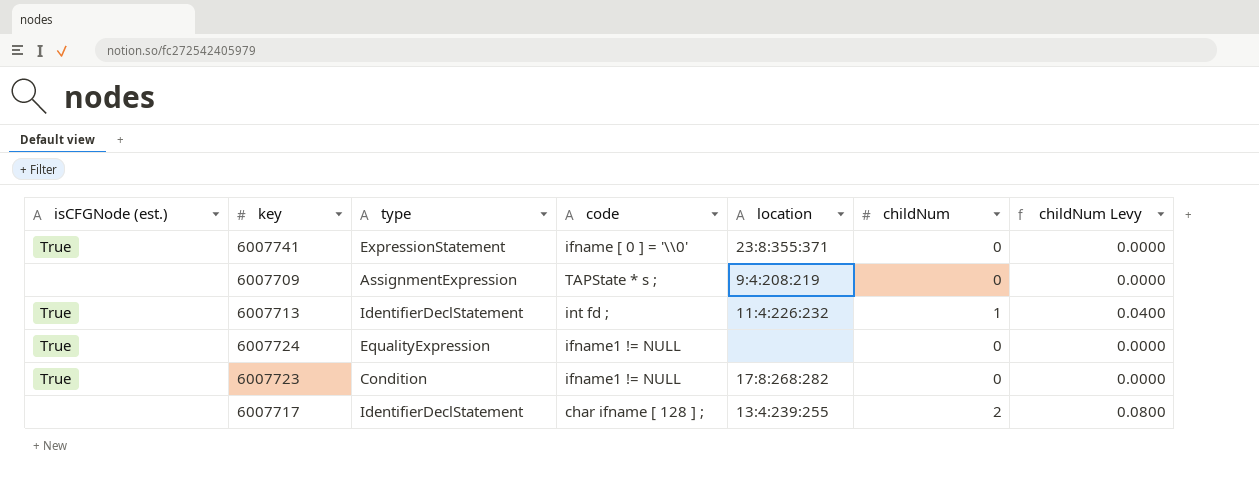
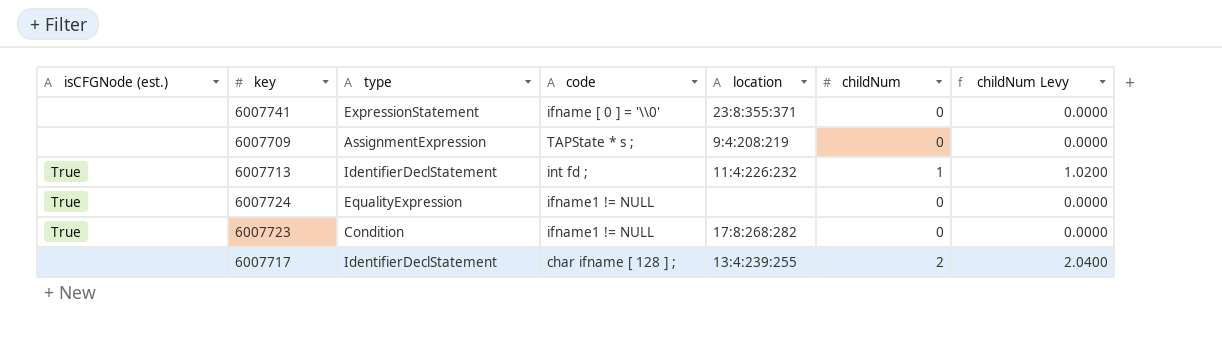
column childNum Levy | formula: [childNum] * 0.04 -> [childNum] * 1.02
6007741 | isCFGNode (est.): True -> none

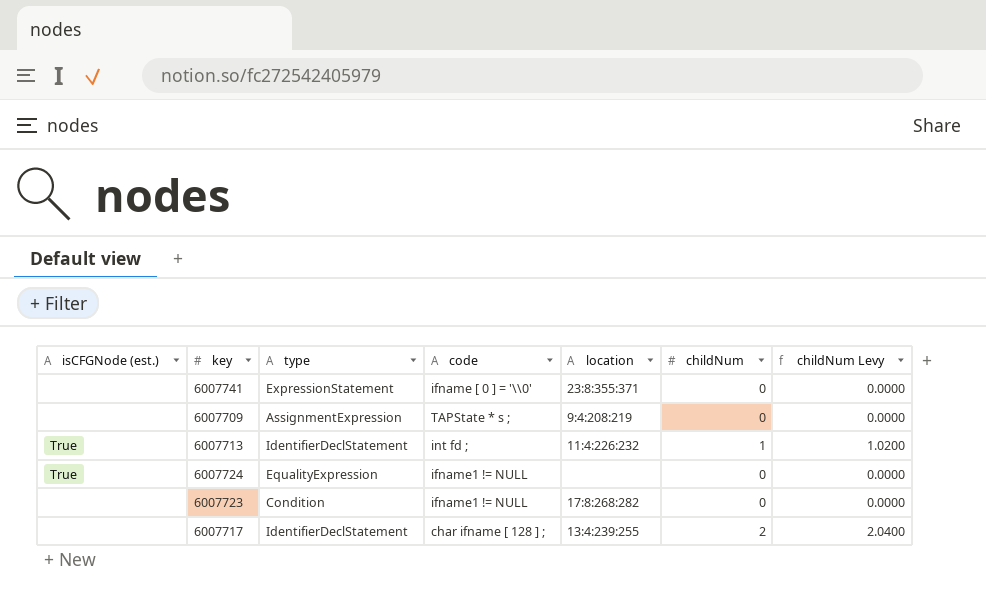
6007723 | isCFGNode (est.): True -> none

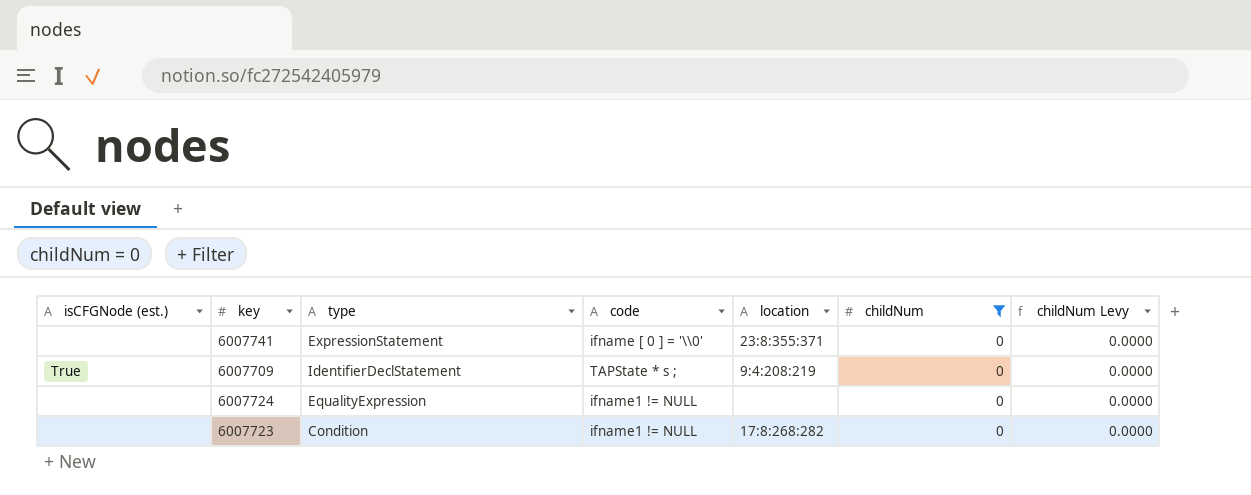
filter: none -> childNum = 0
6007709 | isCFGNode (est.): none -> True
6007709 | type: AssignmentExpression -> IdentifierDeclStatement
6007724 | isCFGNode (est.): True -> none

